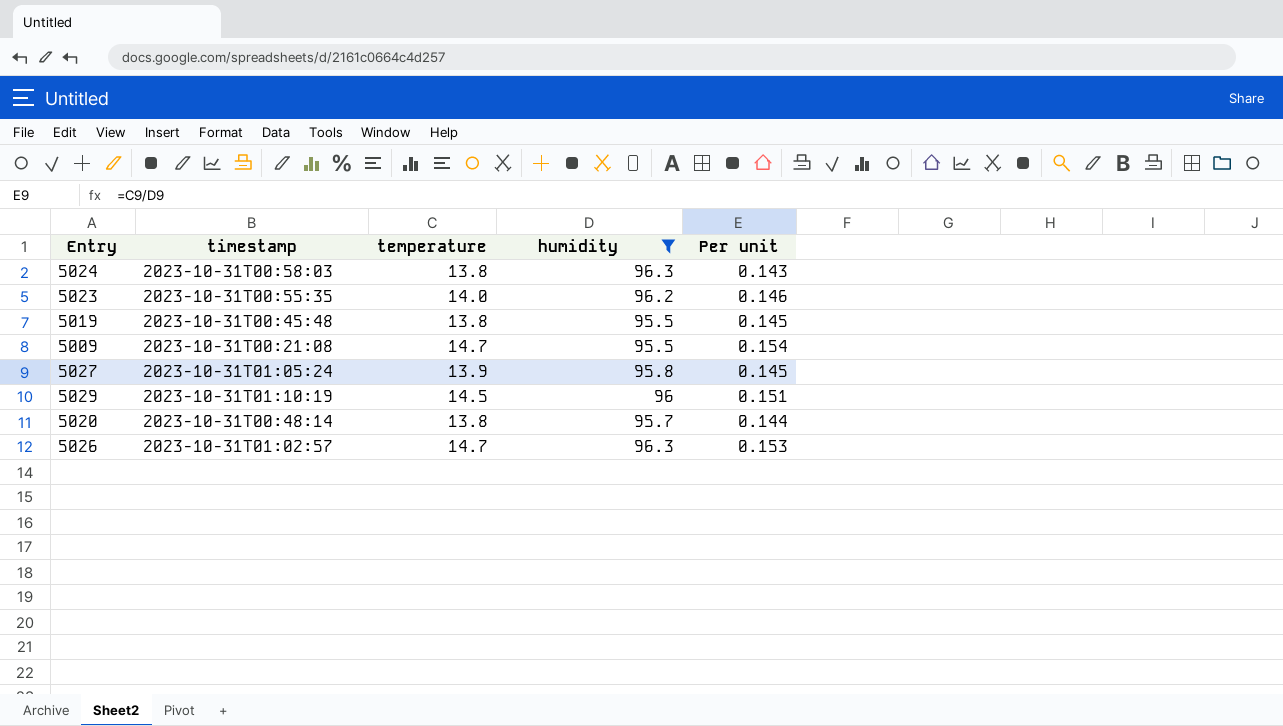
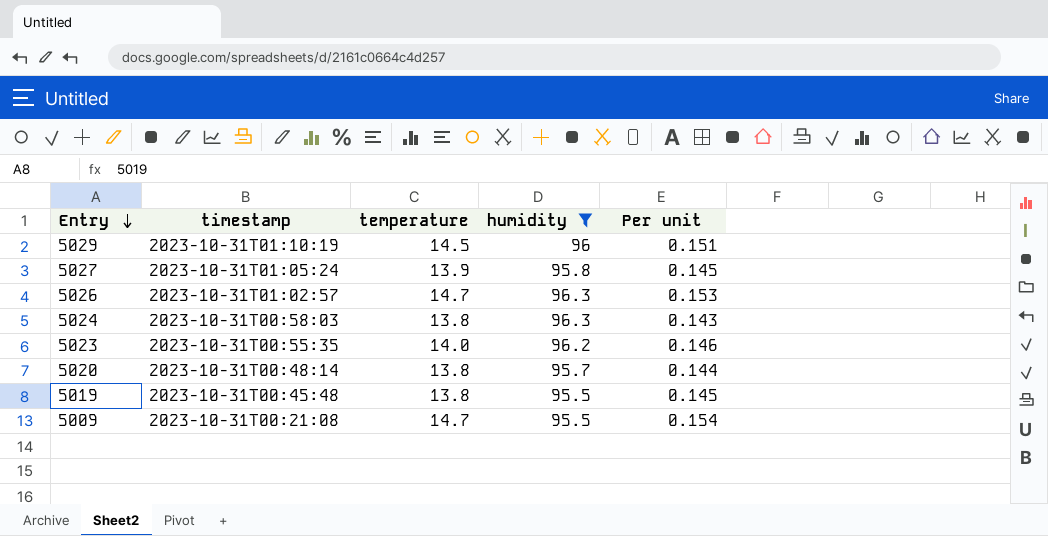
row order: none -> Entry descending

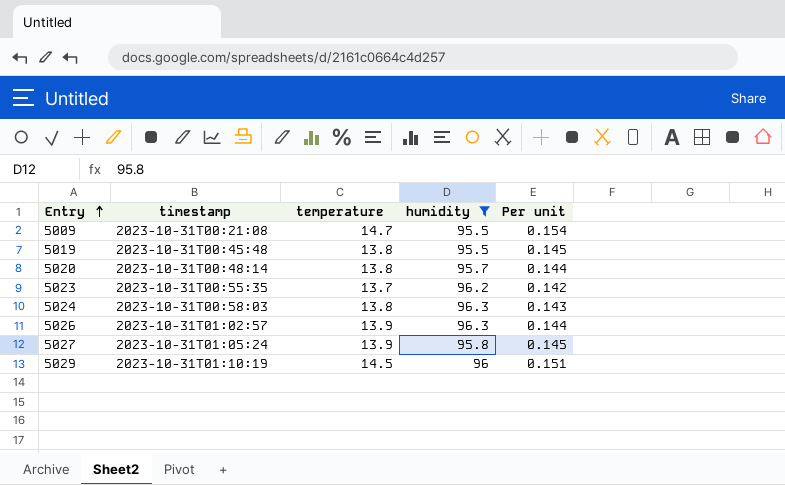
row order: Entry descending -> Entry ascending
5023 | temperature: 14.0 -> 13.7
5023 | Per unit: 0.146 -> 0.142
5026 | temperature: 14.7 -> 13.9
5026 | Per unit: 0.153 -> 0.144

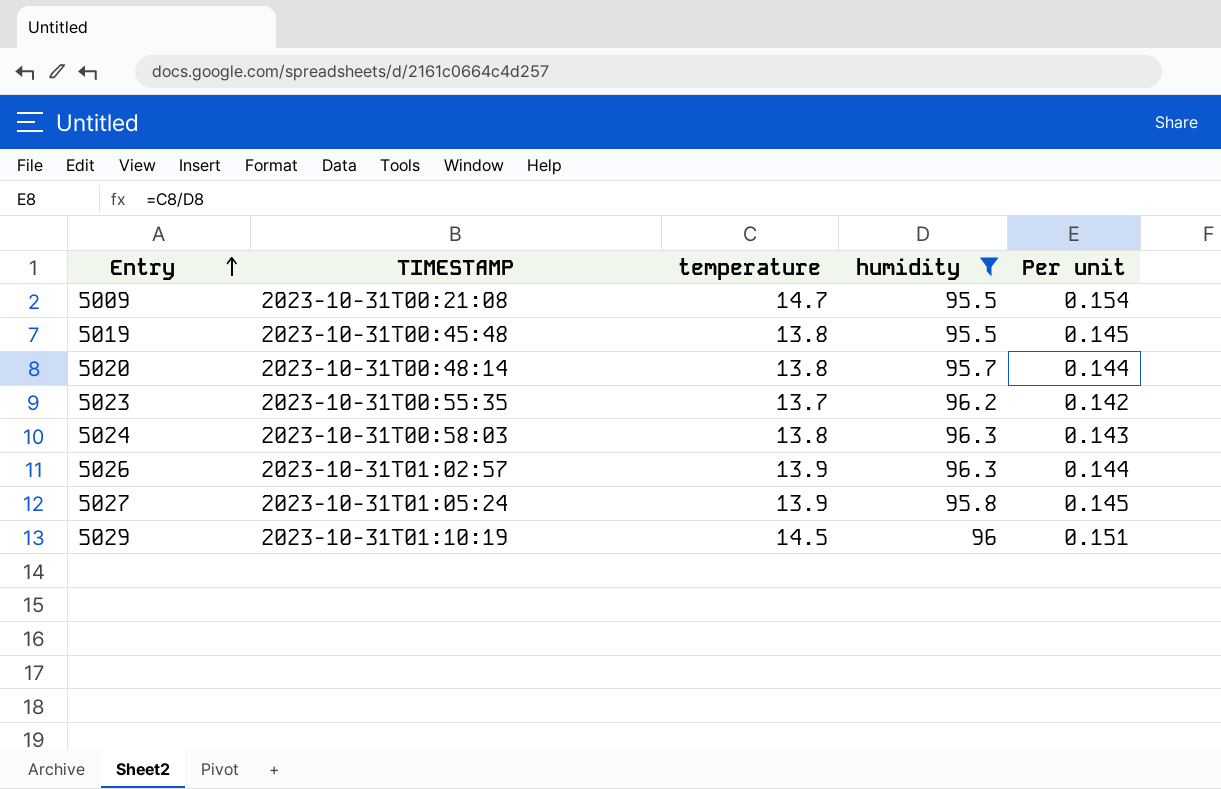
column name: timestamp -> TIMESTAMP

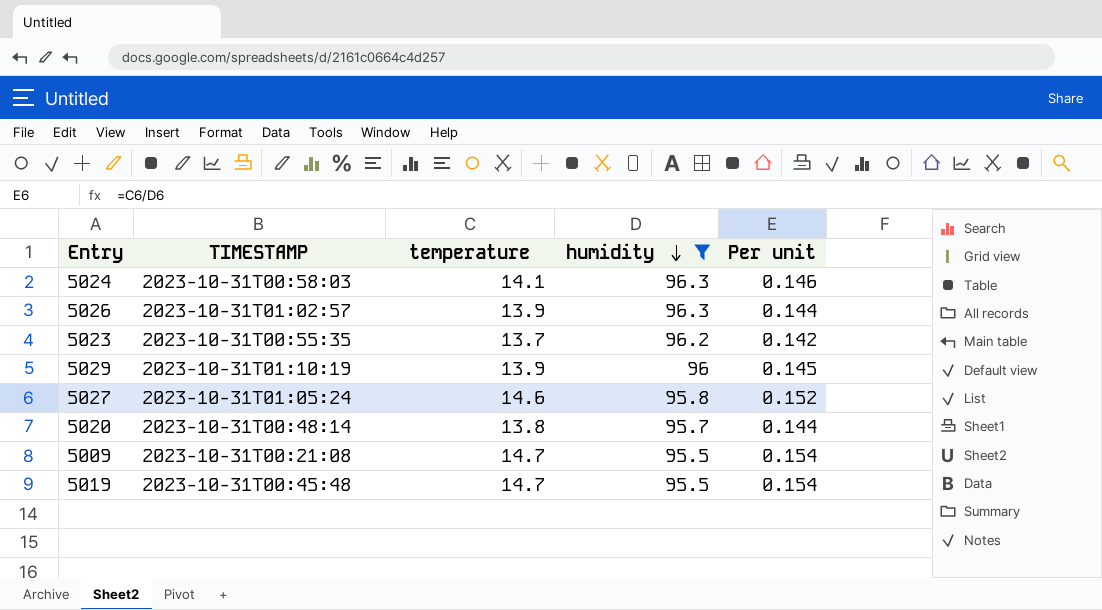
row order: Entry ascending -> humidity descending
5024 | temperature: 13.8 -> 14.1
5024 | Per unit: 0.143 -> 0.146
5029 | temperature: 14.5 -> 13.9
5029 | Per unit: 0.151 -> 0.145
5027 | temperature: 13.9 -> 14.6
5027 | Per unit: 0.145 -> 0.152
5019 | temperature: 13.8 -> 14.7
5019 | Per unit: 0.145 -> 0.154

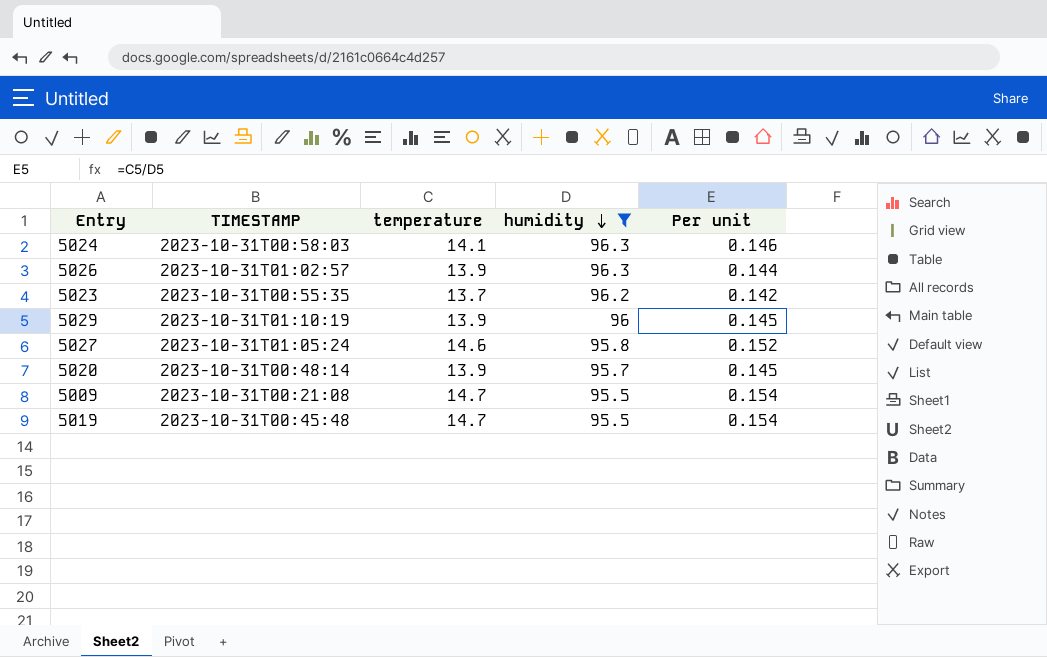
5020 | temperature: 13.8 -> 13.9
5020 | Per unit: 0.144 -> 0.145

